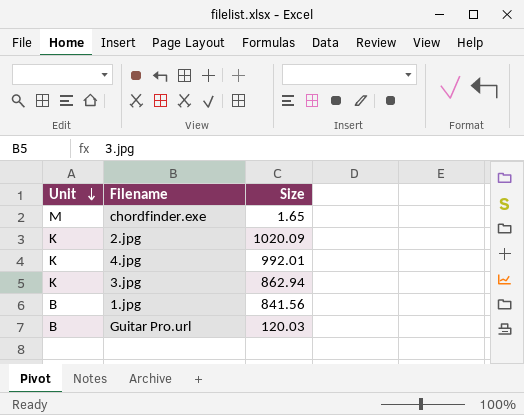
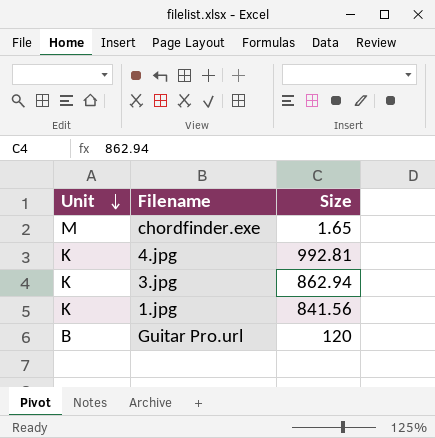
row 2.jpg: K | 1020.09 -> none
4.jpg | Size: 992.01 -> 992.81
1.jpg | Unit: B -> K
Guitar Pro.url | Size: 120.03 -> 120

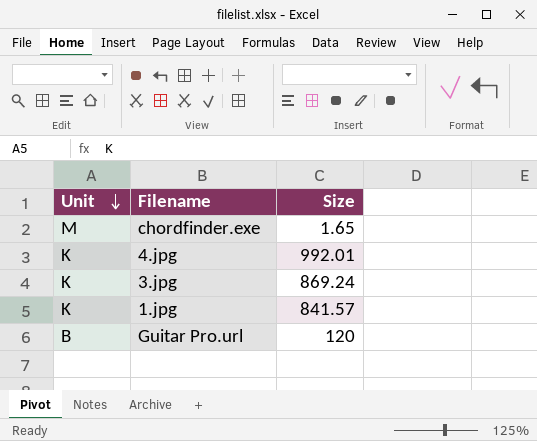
4.jpg | Size: 992.81 -> 992.01
3.jpg | Size: 862.94 -> 869.24
1.jpg | Size: 841.56 -> 841.57

